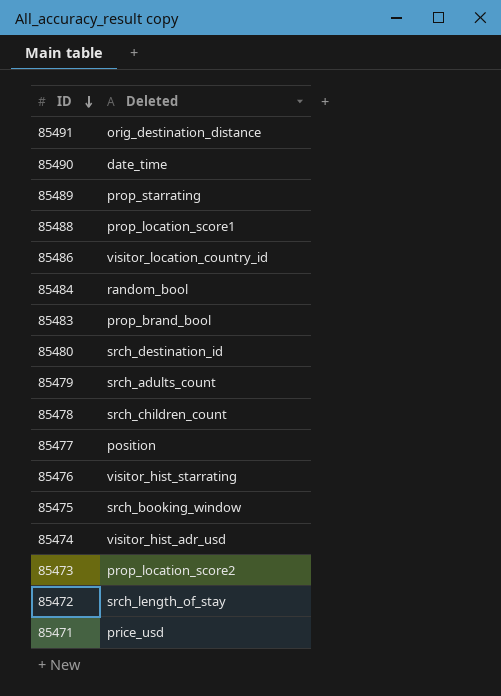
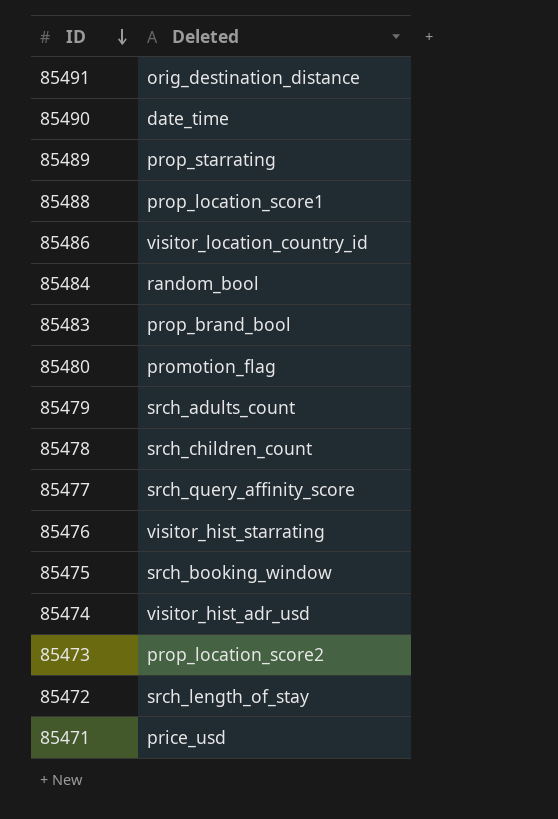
85480 | Deleted: srch_destination_id -> promotion_flag
85477 | Deleted: position -> srch_query_affinity_score

